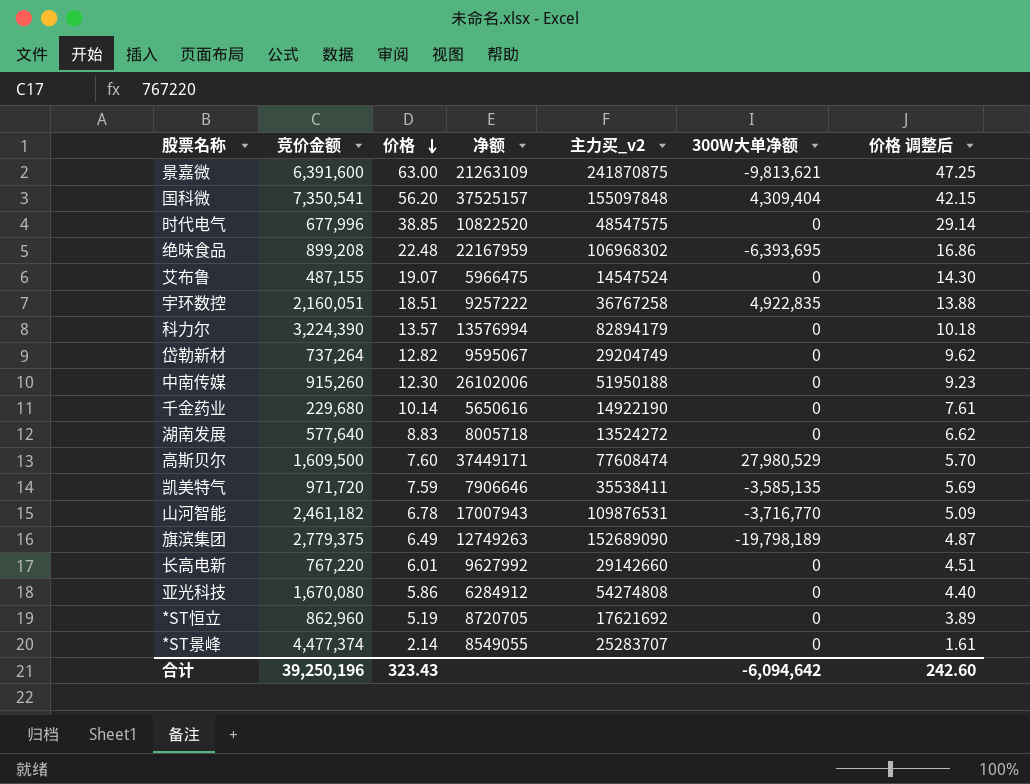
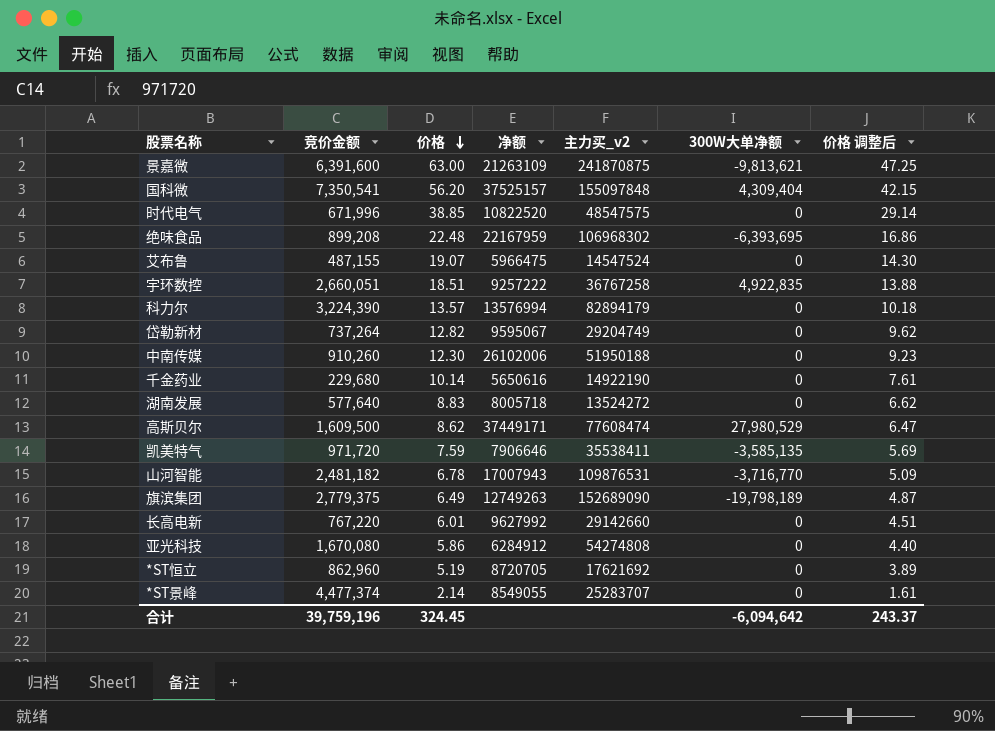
时代电气 | 竞价金额: 677,996 -> 671,996
宇环数控 | 竞价金额: 2,160,051 -> 2,660,051
中南传媒 | 竞价金额: 915,260 -> 910,260
高斯贝尔 | 价格: 7.60 -> 8.62
高斯贝尔 | 价格 调整后: 5.70 -> 6.47
山河智能 | 竞价金额: 2,461,182 -> 2,481,182
合计 | 竞价金额: 39,250,196 -> 39,759,196
合计 | 价格: 323.43 -> 324.45
合计 | 价格 调整后: 242.60 -> 243.37

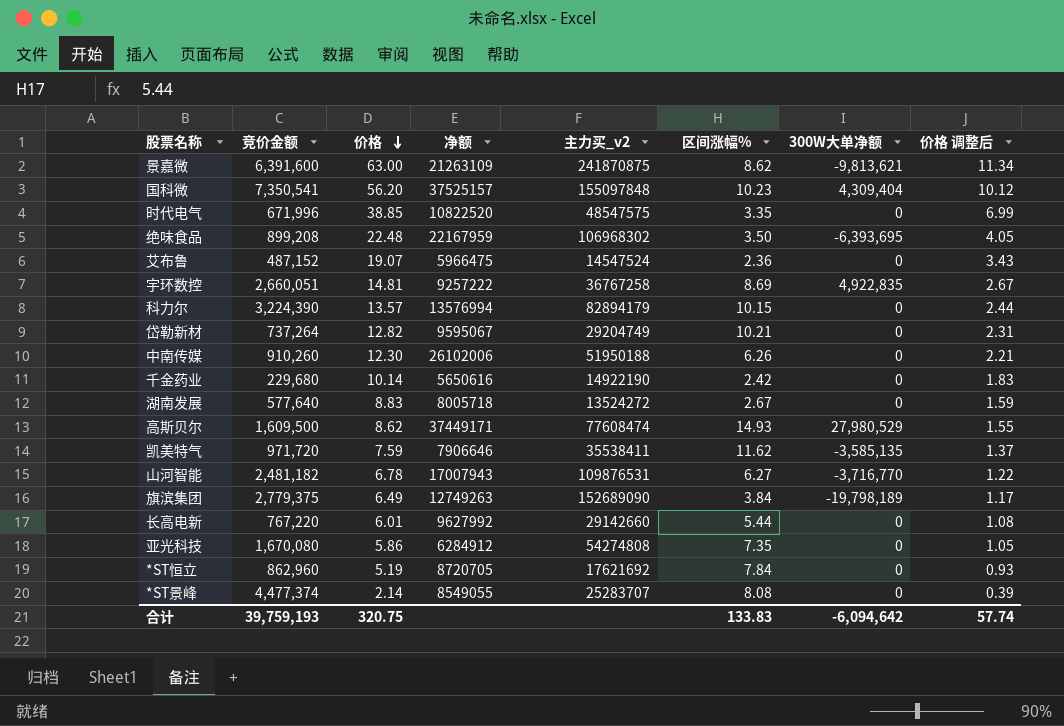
column 区间涨幅% | position: none -> 6
column 价格 调整后 | formula: [价格] * 0.75 -> [价格] * 0.18
艾布鲁 | 竞价金额: 487,155 -> 487,152
宇环数控 | 价格: 18.51 -> 14.81
合计 | 竞价金额: 39,759,196 -> 39,759,193
合计 | 价格: 324.45 -> 320.75
合计 | 价格 调整后: 243.37 -> 57.74

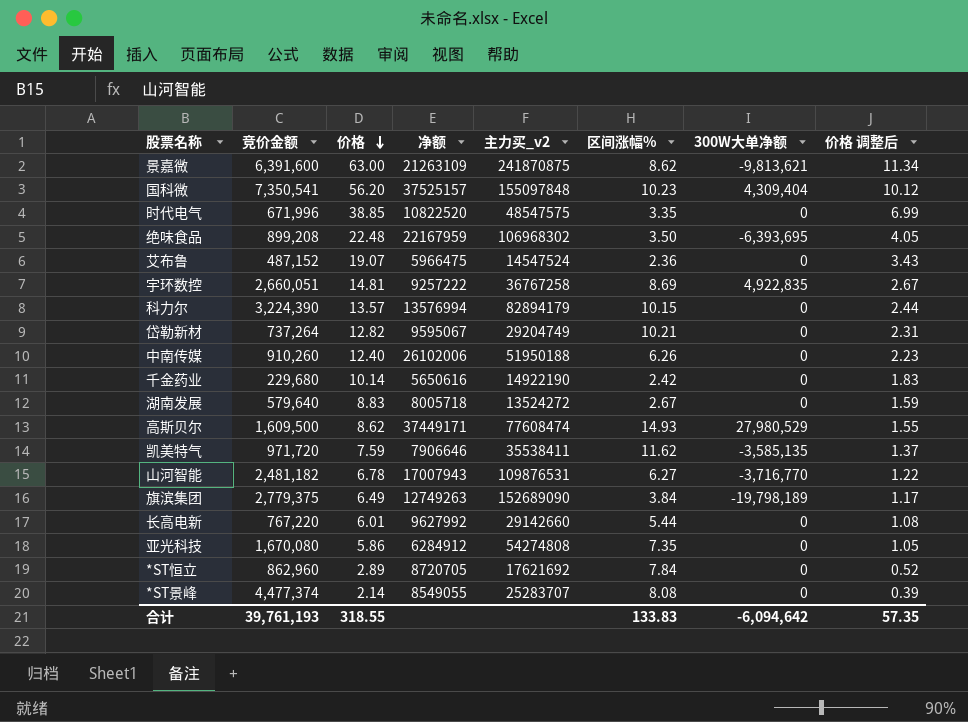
中南传媒 | 价格: 12.30 -> 12.40
中南传媒 | 价格 调整后: 2.21 -> 2.23
湖南发展 | 竞价金额: 577,640 -> 579,640
*ST恒立 | 价格: 5.19 -> 2.89
*ST恒立 | 价格 调整后: 0.93 -> 0.52
合计 | 竞价金额: 39,759,193 -> 39,761,193
合计 | 价格: 320.75 -> 318.55
合计 | 价格 调整后: 57.74 -> 57.35

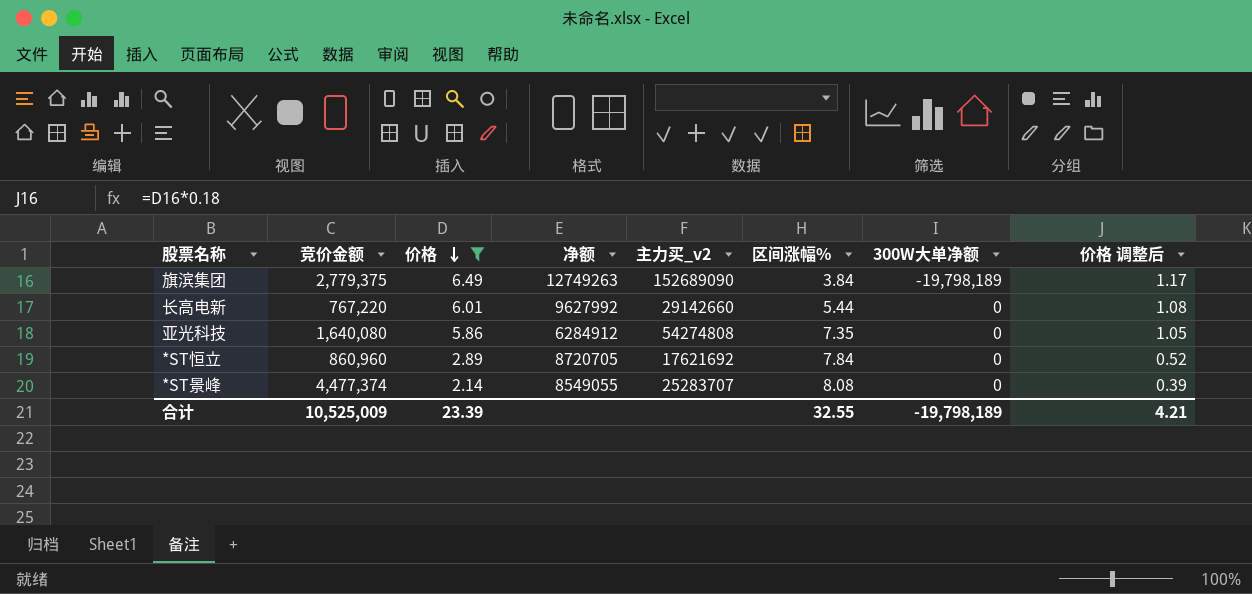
filter: none -> 价格 <= 6.49
亚光科技 | 竞价金额: 1,670,080 -> 1,640,080
*ST恒立 | 竞价金额: 862,960 -> 860,960
合计 | 竞价金额: 39,761,193 -> 10,525,009
合计 | 价格: 318.55 -> 23.39
合计 | 区间涨幅%: 133.83 -> 32.55
合计 | 300W大单净额: -6,094,642 -> -19,798,189
合计 | 价格 调整后: 57.35 -> 4.21

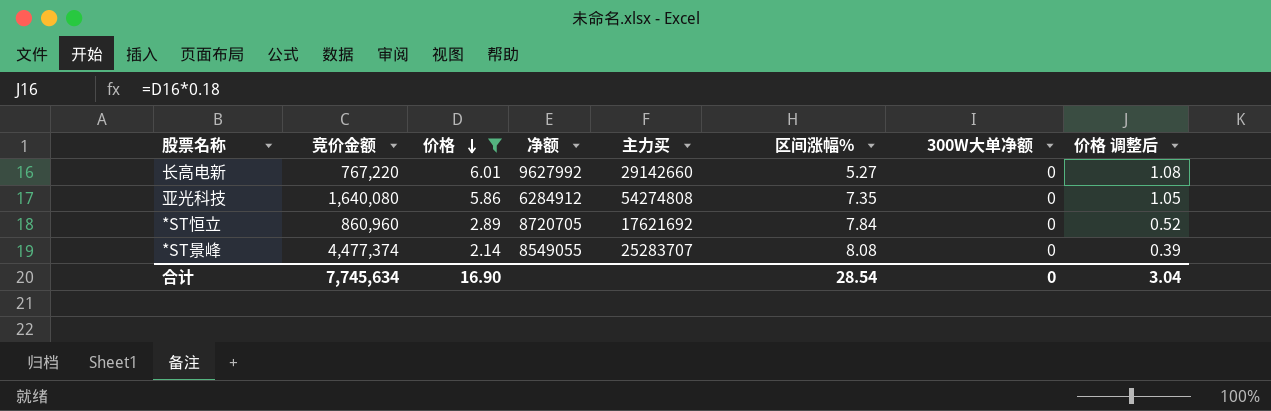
column name: 主力买_v2 -> 主力买
row 旗滨集团: 2,779,375 | 6.49 | 12749263 | 152689090 | 3.84 | -19,798,189 | 1.17 -> none
长高电新 | 区间涨幅%: 5.44 -> 5.27
合计 | 竞价金额: 10,525,009 -> 7,745,634
合计 | 价格: 23.39 -> 16.90
合计 | 区间涨幅%: 32.55 -> 28.54
合计 | 300W大单净额: -19,798,189 -> 0
合计 | 价格 调整后: 4.21 -> 3.04

